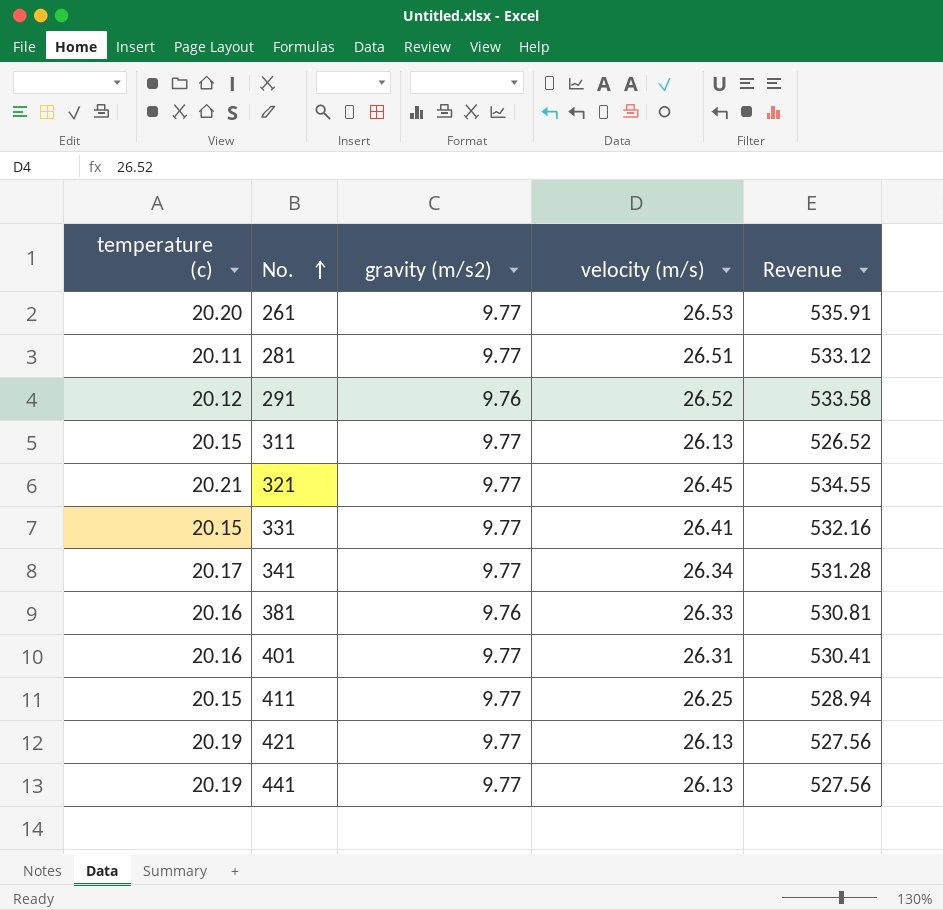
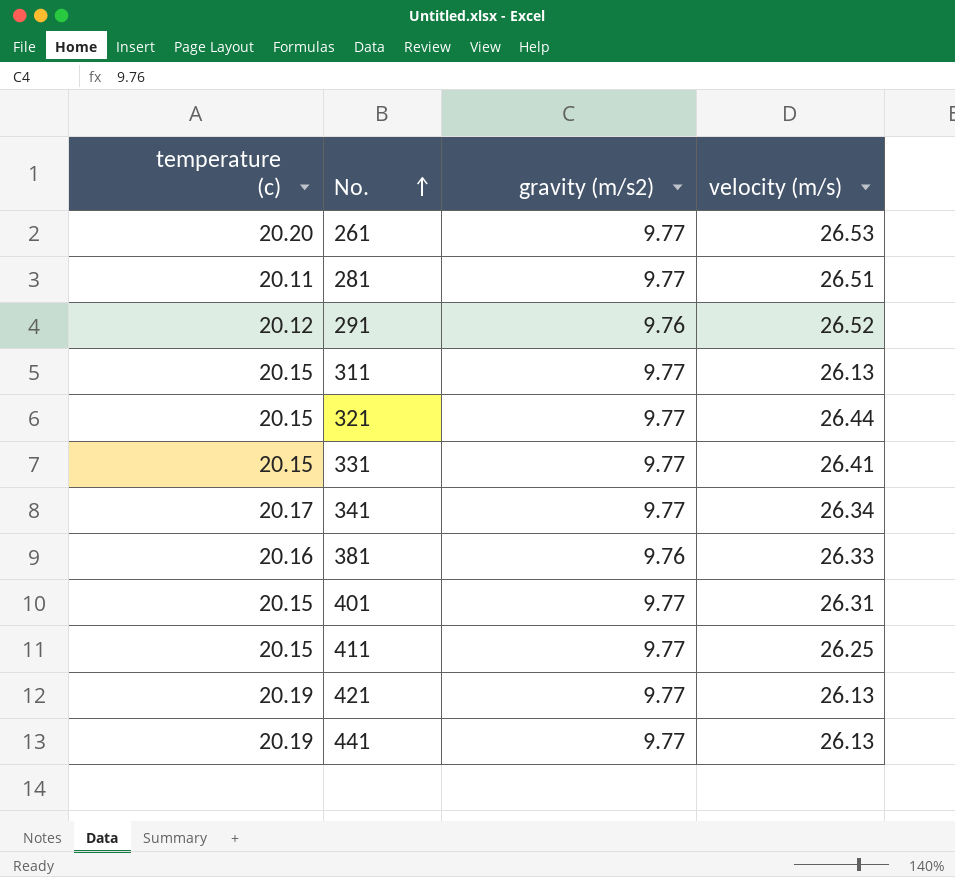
column Revenue | formula: [temperature (c)] * [velocity (m/s)] -> none
321 | temperature (c): 20.21 -> 20.15
321 | velocity (m/s): 26.45 -> 26.44
401 | temperature (c): 20.16 -> 20.15

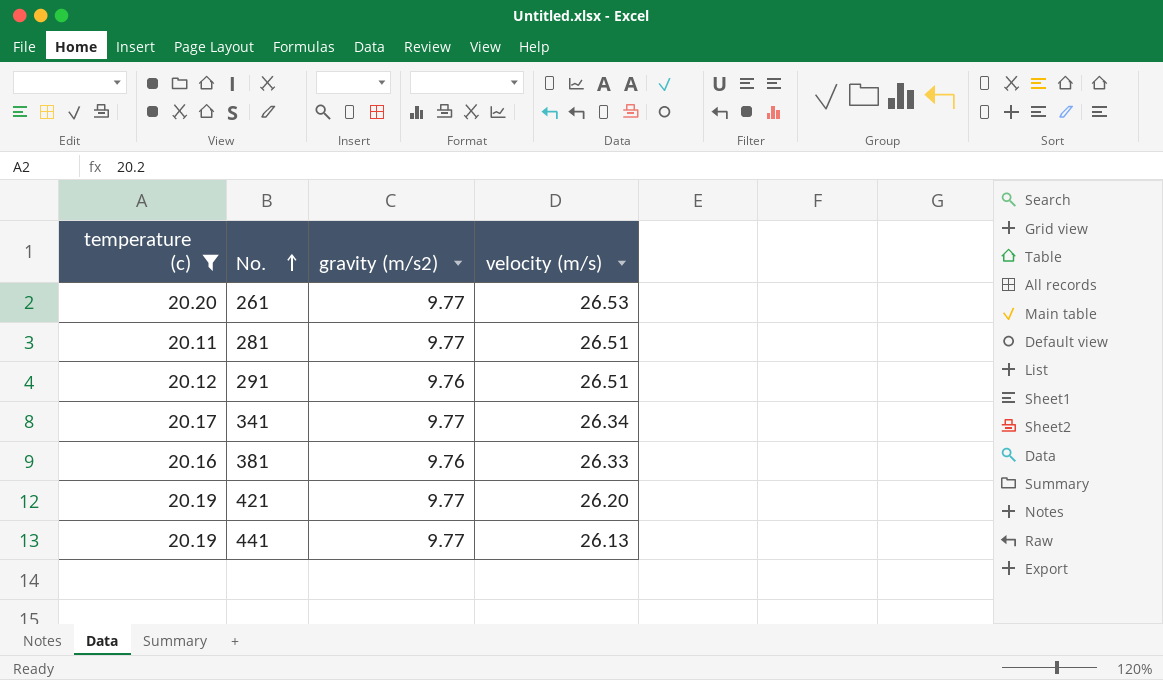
filter: none -> temperature (c) != 20.15
291 | velocity (m/s): 26.52 -> 26.51
421 | velocity (m/s): 26.13 -> 26.20

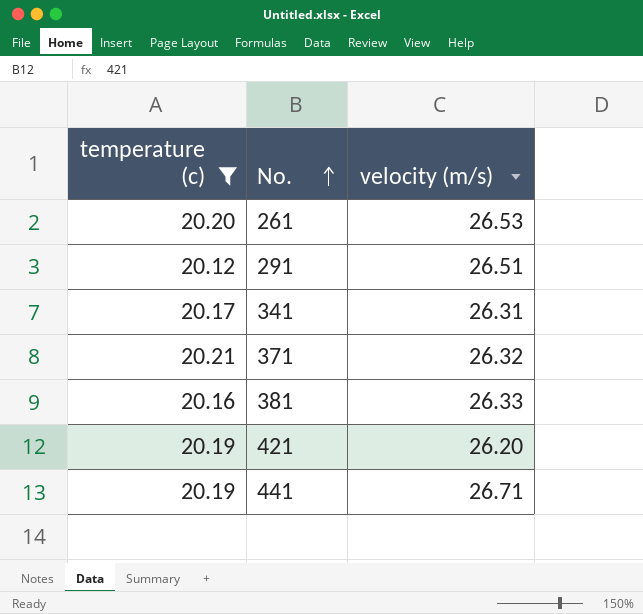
column gravity (m/s2) | position: 3 -> none
row 281: 20.11 | 9.77 | 26.51 -> none
341 | velocity (m/s): 26.34 -> 26.31
row 371: none -> 20.21 | 26.32
441 | velocity (m/s): 26.13 -> 26.71

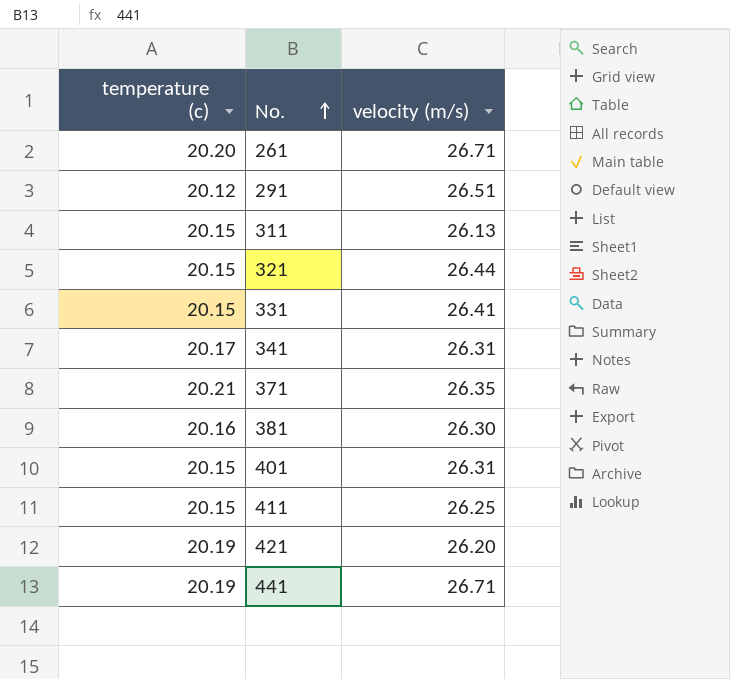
filter: temperature (c) != 20.15 -> none
261 | velocity (m/s): 26.53 -> 26.71
371 | velocity (m/s): 26.32 -> 26.35
381 | velocity (m/s): 26.33 -> 26.30

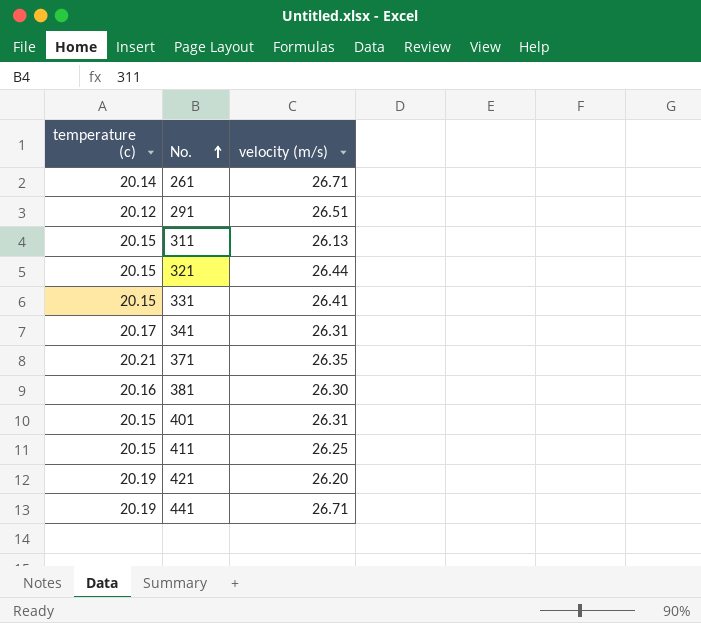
261 | temperature (c): 20.20 -> 20.14

